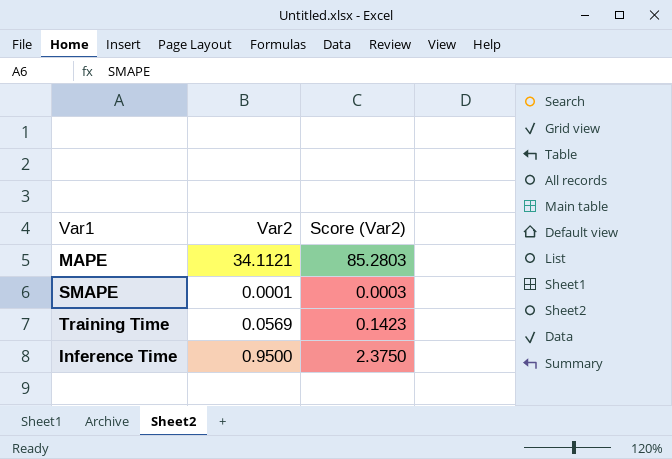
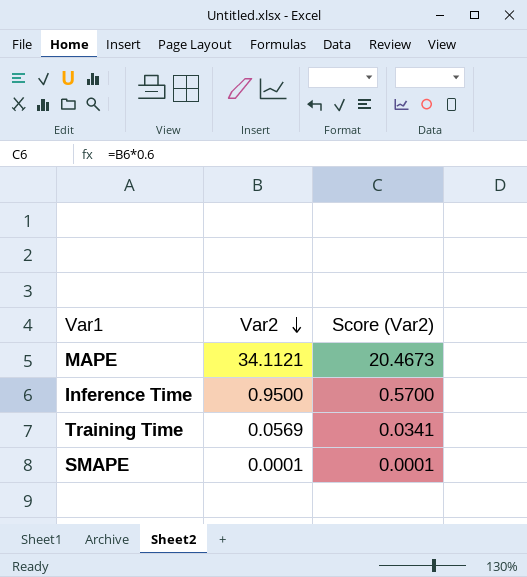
row order: none -> Var2 descending
column Score (Var2) | formula: [Var2] * 2.5 -> [Var2] * 0.6

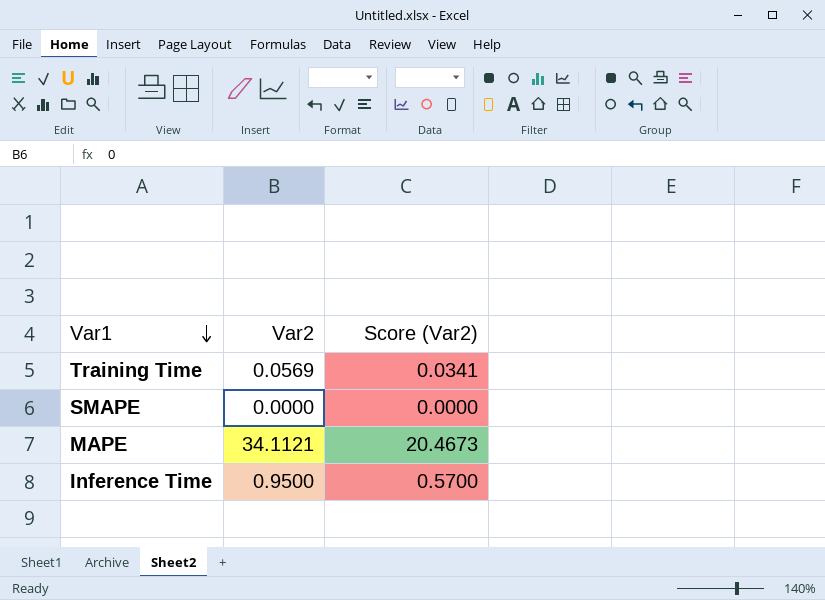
row order: Var2 descending -> Var1 descending
SMAPE | Var2: 0.0001 -> 0.0000
SMAPE | Score (Var2): 0.0001 -> 0.0000

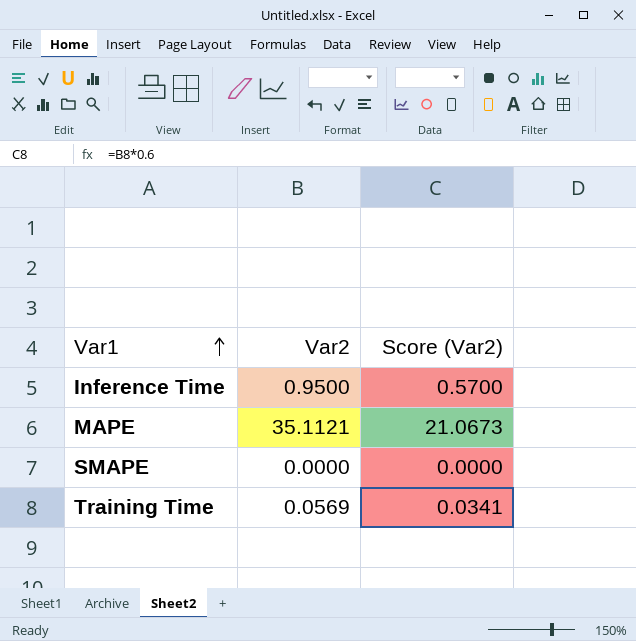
row order: Var1 descending -> Var1 ascending
MAPE | Var2: 34.1121 -> 35.1121
MAPE | Score (Var2): 20.4673 -> 21.0673

